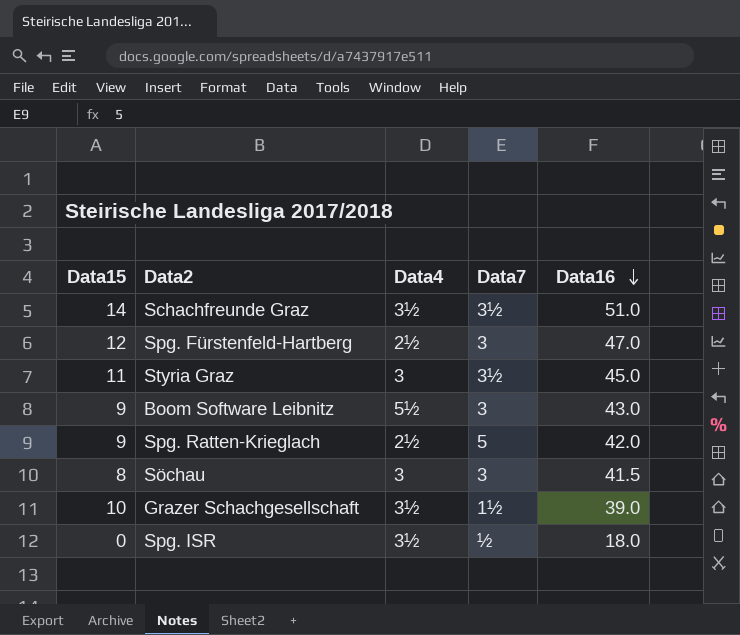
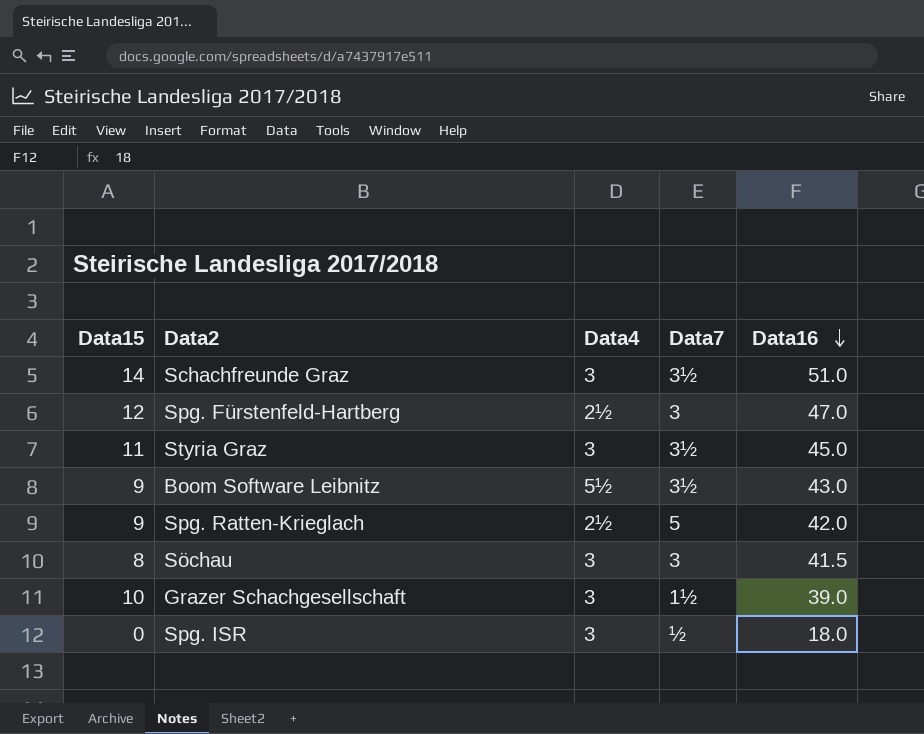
Schachfreunde Graz | Data4: 3½ -> 3
Boom Software Leibnitz | Data7: 3 -> 3½
Grazer Schachgesellschaft | Data4: 3½ -> 3
Spg. ISR | Data4: 3½ -> 3

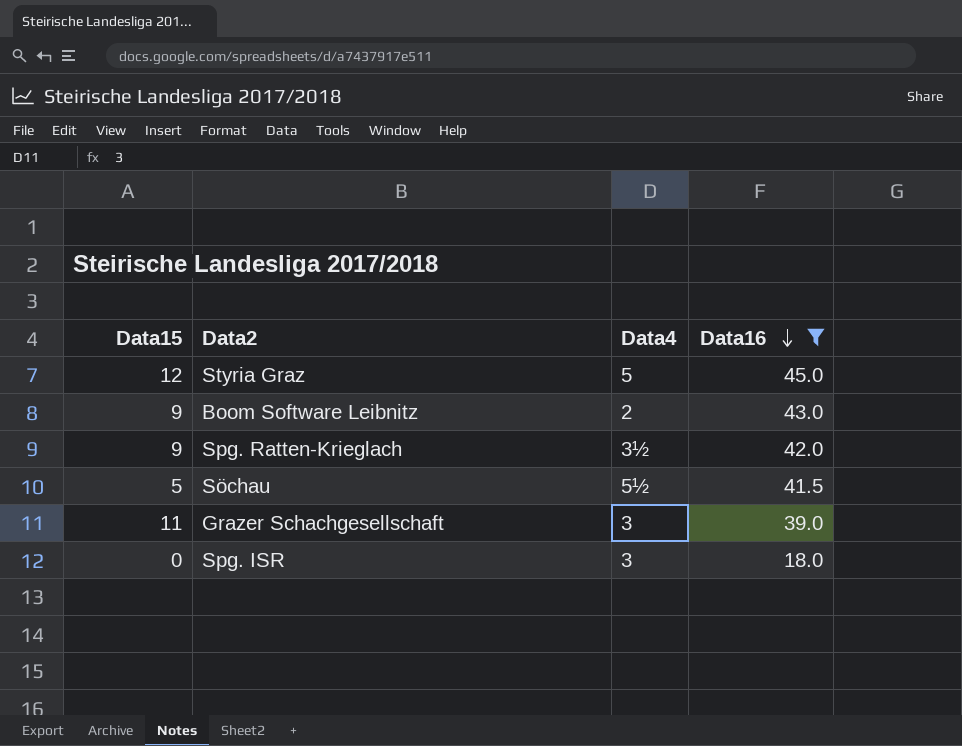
filter: none -> Data16 <= 45.0
column Data7 | position: 4 -> none
Styria Graz | Data15: 11 -> 12
Styria Graz | Data4: 3 -> 5
Boom Software Leibnitz | Data4: 5½ -> 2
Spg. Ratten-Krieglach | Data4: 2½ -> 3½
Söchau | Data15: 8 -> 5
Söchau | Data4: 3 -> 5½
Grazer Schachgesellschaft | Data15: 10 -> 11

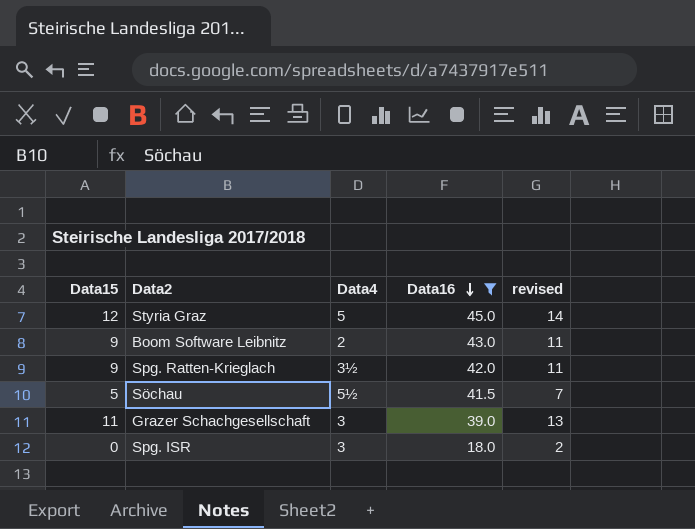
column revised | formula: none -> [Data15] + 2

